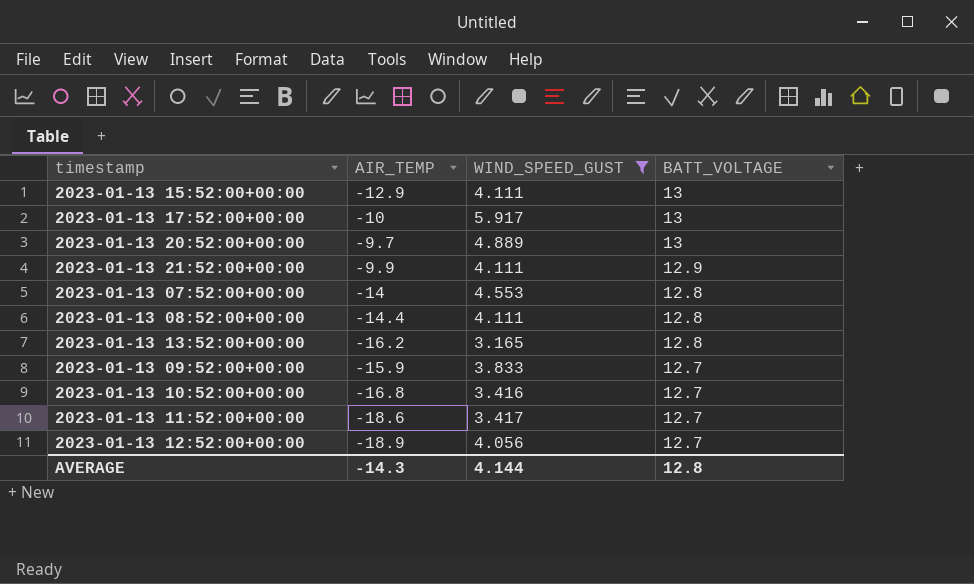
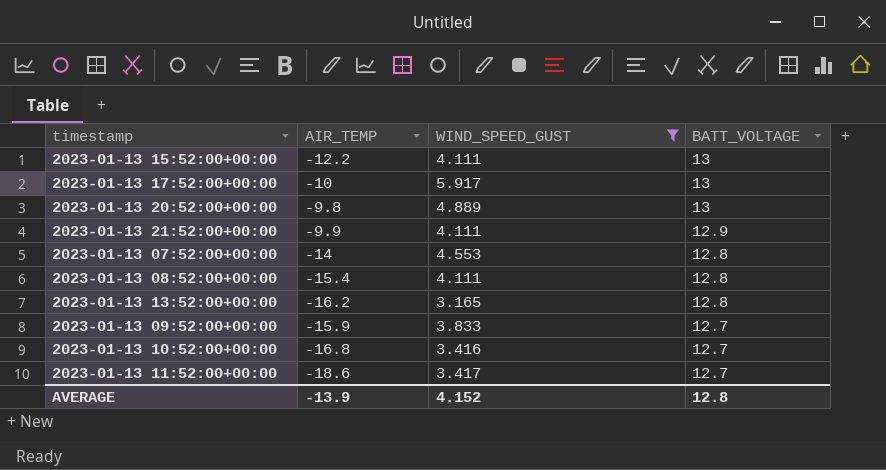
row 2023-01-13 12:52:00+00:00: -18.9 | 4.056 | 12.7 -> none
2023-01-13 15:52:00+00:00 | AIR_TEMP: -12.9 -> -12.2
2023-01-13 20:52:00+00:00 | AIR_TEMP: -9.7 -> -9.8
2023-01-13 08:52:00+00:00 | AIR_TEMP: -14.4 -> -15.4
AVERAGE | AIR_TEMP: -14.3 -> -13.9
AVERAGE | WIND_SPEED_GUST: 4.144 -> 4.152

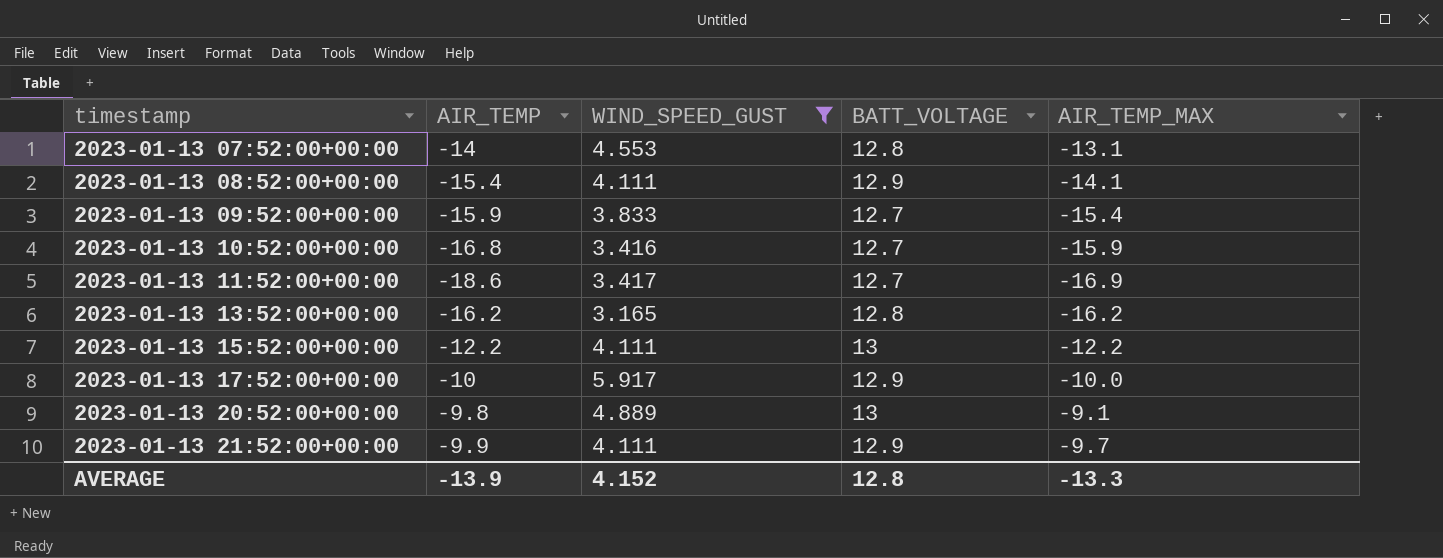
row order: BATT_VOLTAGE descending -> timestamp ascending
column AIR_TEMP_MAX | position: none -> 5
2023-01-13 08:52:00+00:00 | BATT_VOLTAGE: 12.8 -> 12.9
2023-01-13 17:52:00+00:00 | BATT_VOLTAGE: 13 -> 12.9

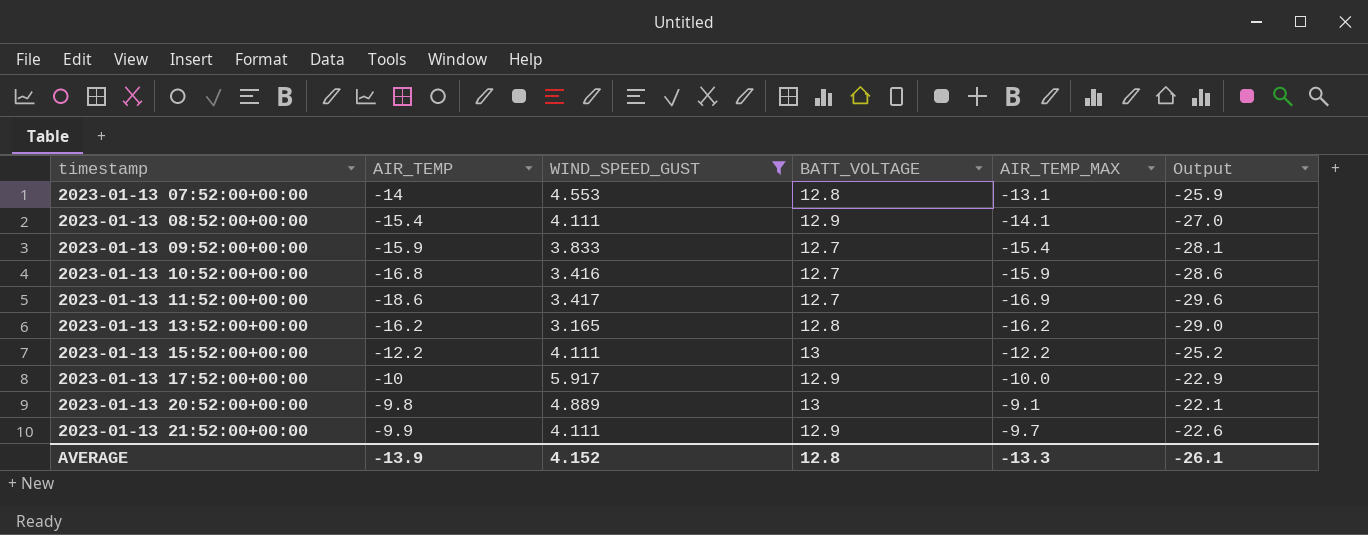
column Output | formula: none -> [AIR_TEMP_MAX] - [BATT_VOLTAGE]

